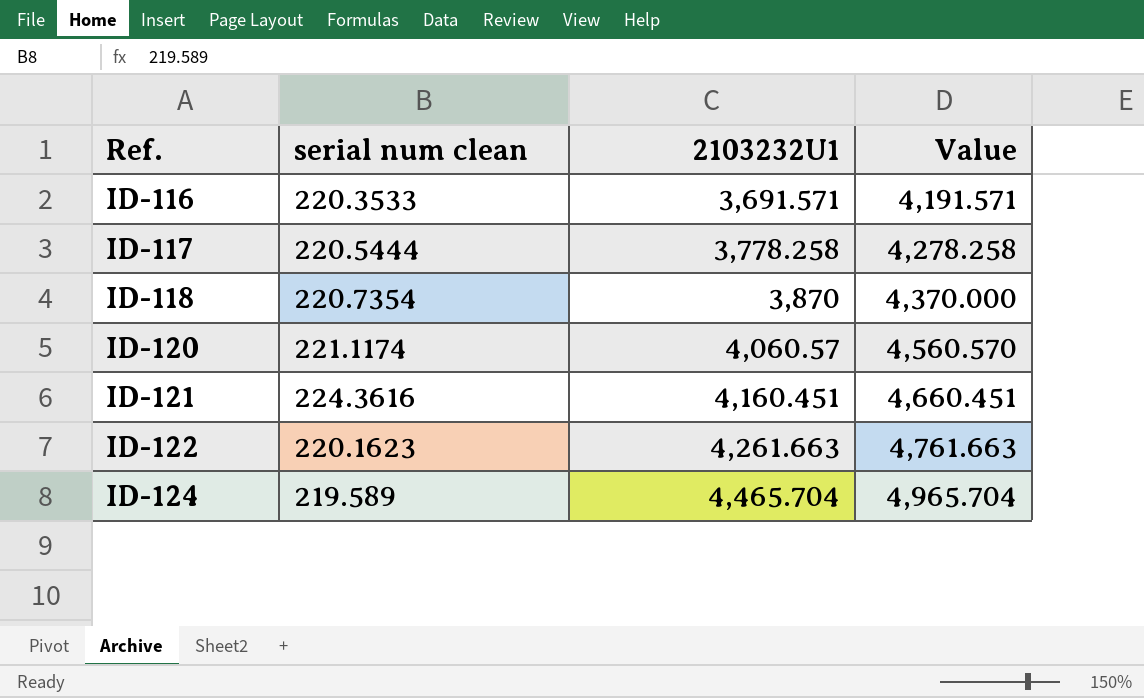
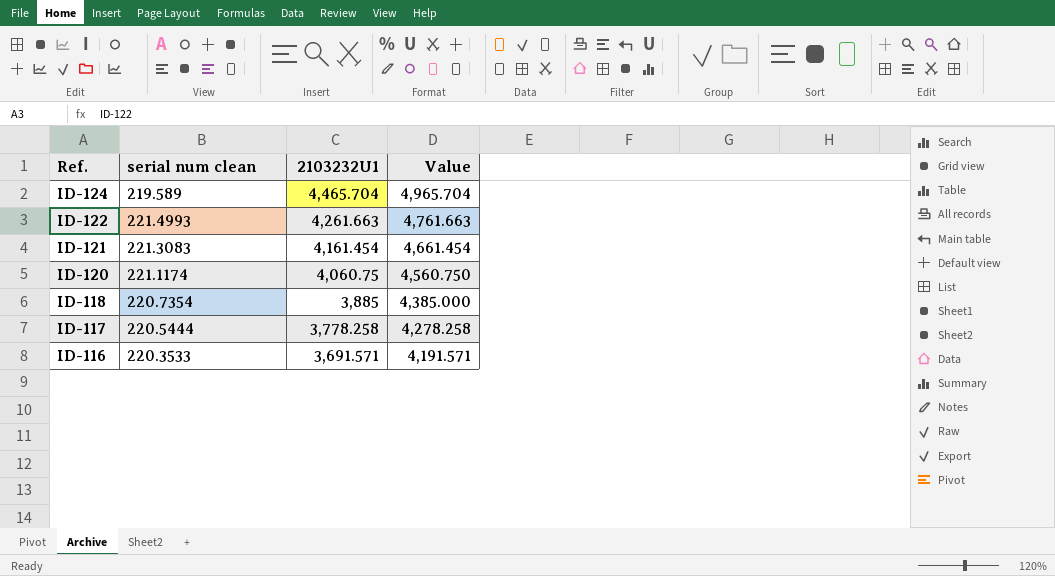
row order: Ref. ascending -> Ref. descending
ID-122 | serial num clean: 220.1623 -> 221.4993
ID-121 | serial num clean: 224.3616 -> 221.3083
ID-121 | 2103232U1: 4,160.451 -> 4,161.454
ID-121 | Value: 4,660.451 -> 4,661.454
ID-120 | 2103232U1: 4,060.57 -> 4,060.75
ID-120 | Value: 4,560.570 -> 4,560.750
ID-118 | 2103232U1: 3,870 -> 3,885
ID-118 | Value: 4,370.000 -> 4,385.000

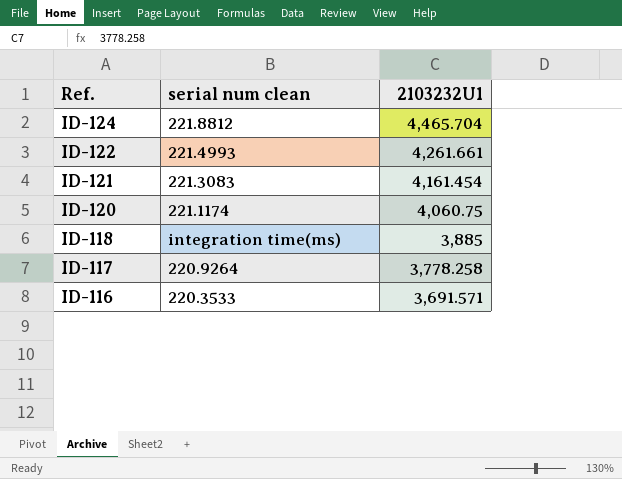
column Value | formula: [2103232U1] + 500 -> none
ID-124 | serial num clean: 219.589 -> 221.8812
ID-122 | 2103232U1: 4,261.663 -> 4,261.661
ID-118 | serial num clean: 220.7354 -> integration time(ms)
ID-117 | serial num clean: 220.5444 -> 220.9264

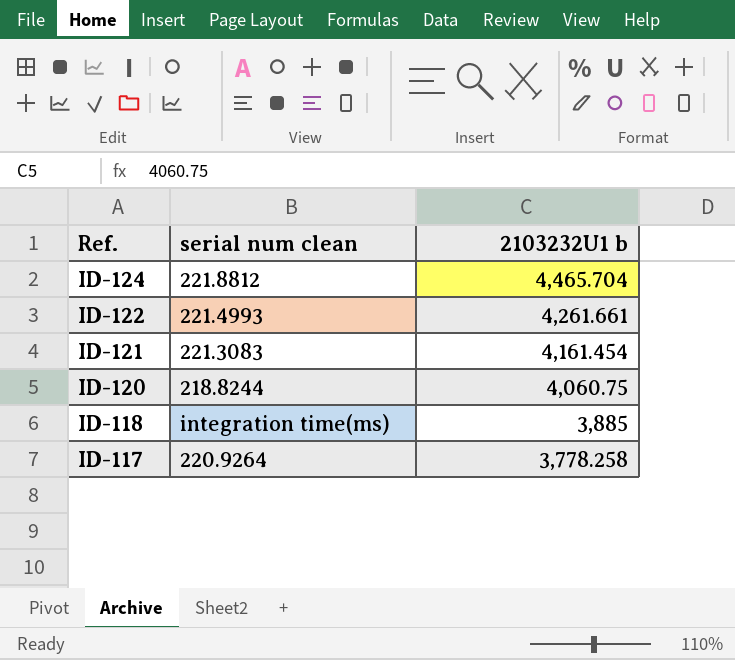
column name: 2103232U1 -> 2103232U1 b
row ID-116: 220.3533 | 3,691.571 -> none
ID-120 | serial num clean: 221.1174 -> 218.8244

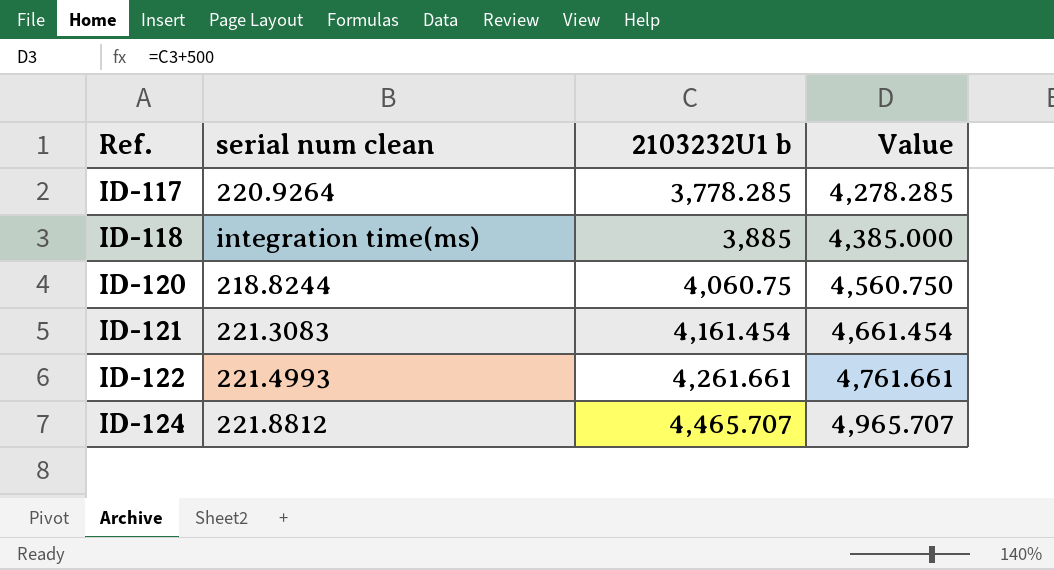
row order: Ref. descending -> Ref. ascending
column Value | formula: none -> [2103232U1 b] + 500
ID-117 | 2103232U1 b: 3,778.258 -> 3,778.285
ID-124 | 2103232U1 b: 4,465.704 -> 4,465.707

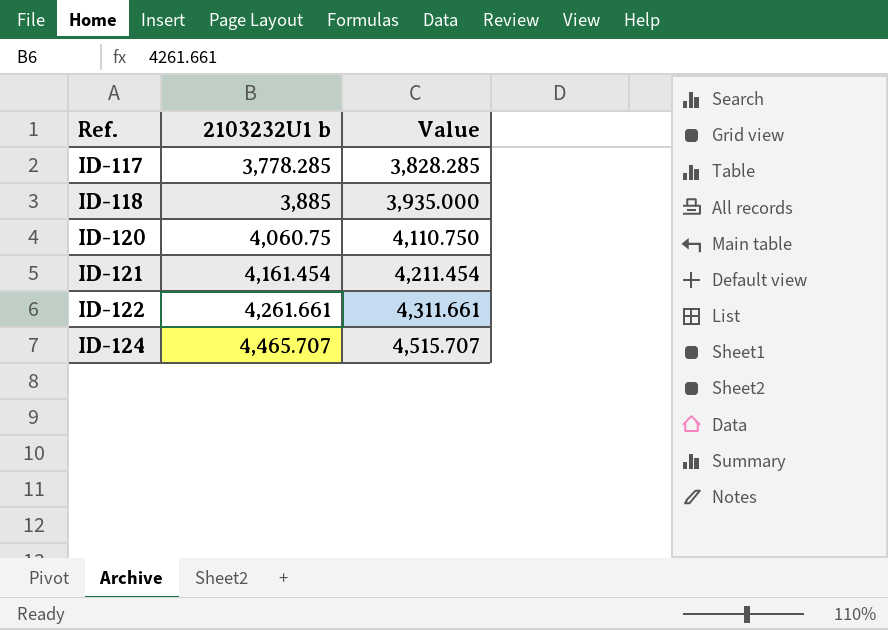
column serial num clean | position: 2 -> none
column Value | formula: [2103232U1 b] + 500 -> [2103232U1 b] + 50

